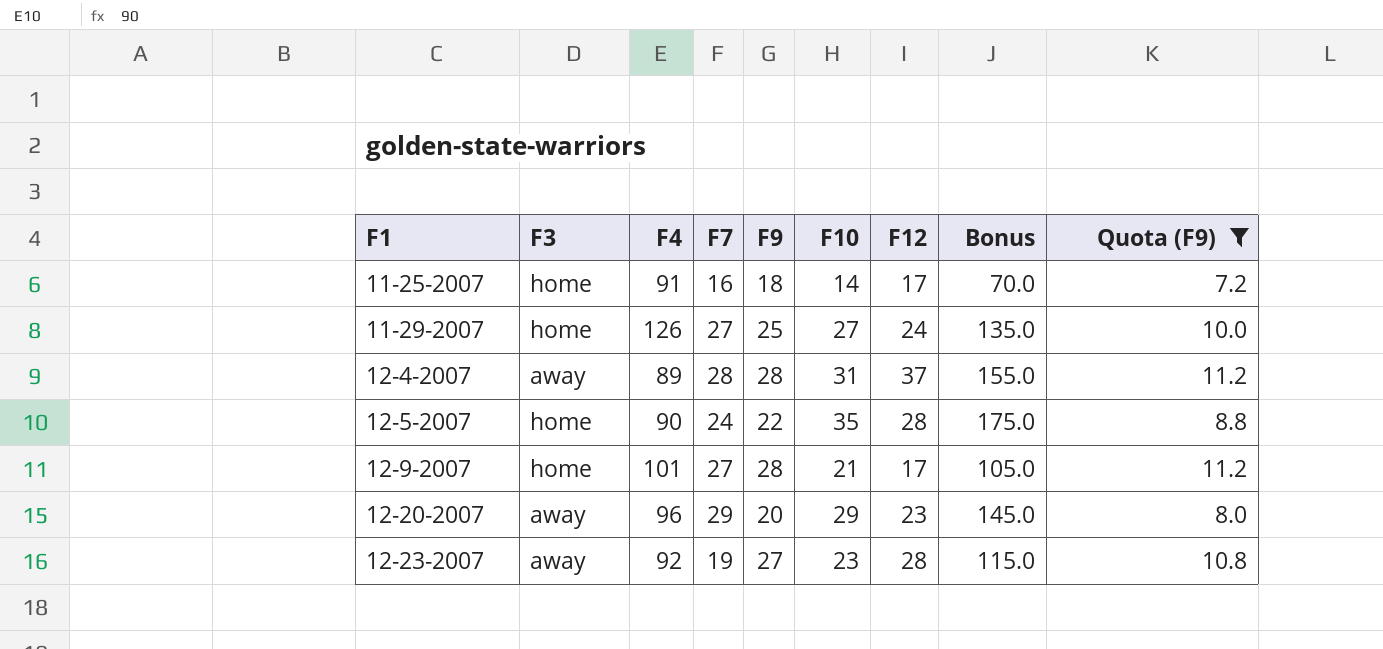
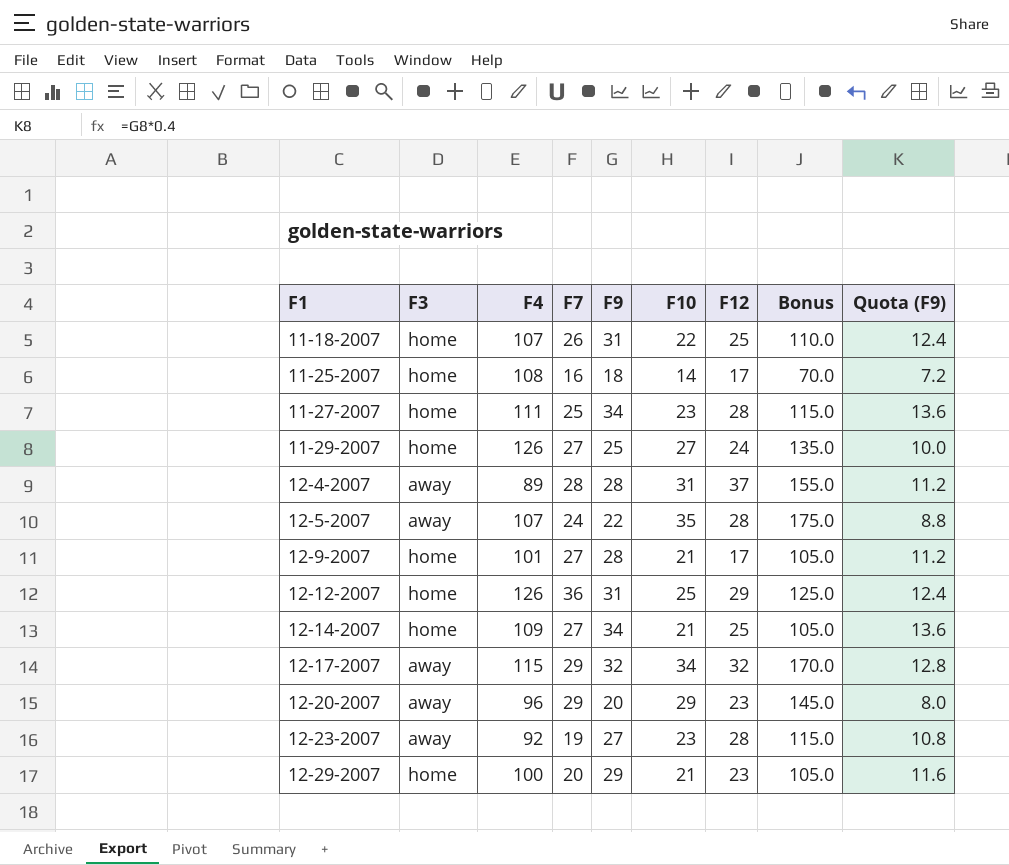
filter: Quota (F9) <= 11.2 -> none
11-25-2007 | F4: 91 -> 108
12-5-2007 | F3: home -> away
12-5-2007 | F4: 90 -> 107

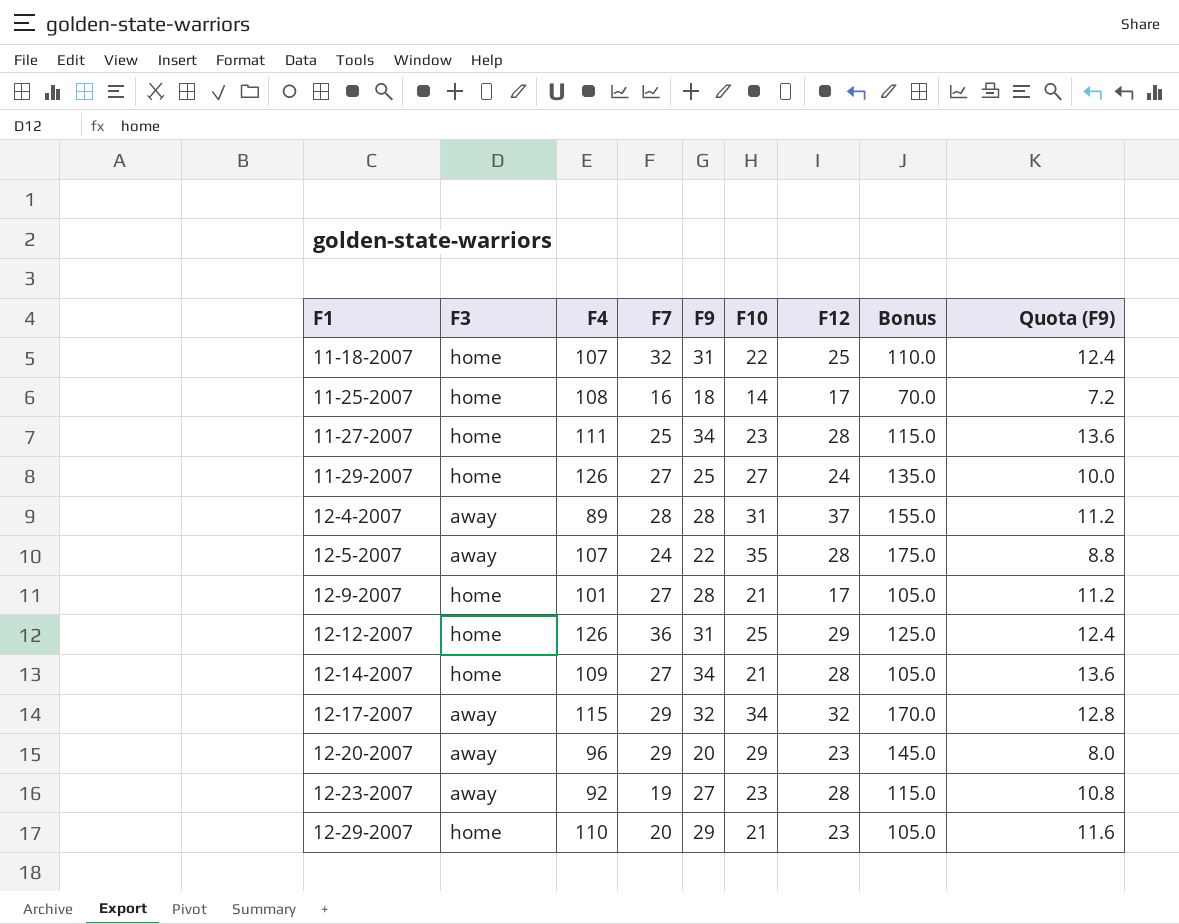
11-18-2007 | F7: 26 -> 32
12-14-2007 | F12: 25 -> 28
12-29-2007 | F4: 100 -> 110

